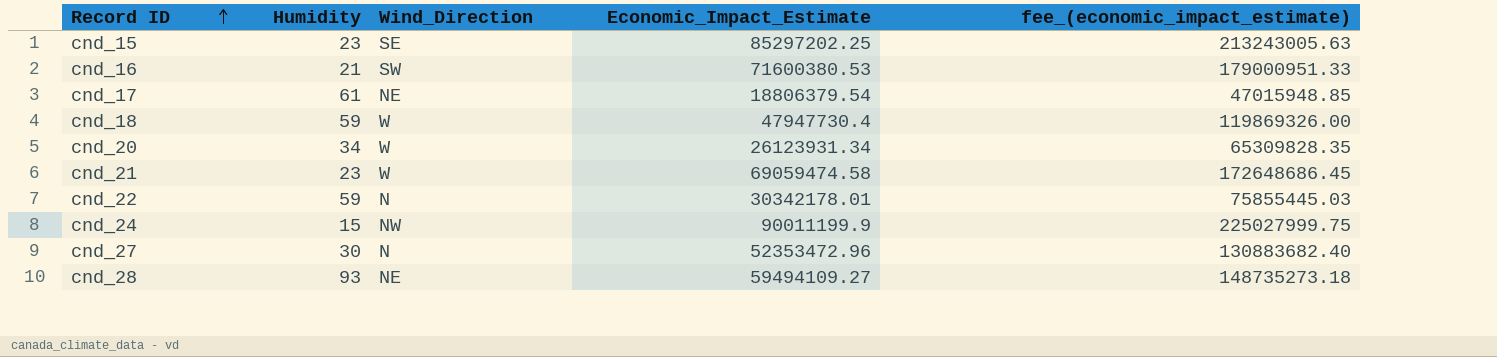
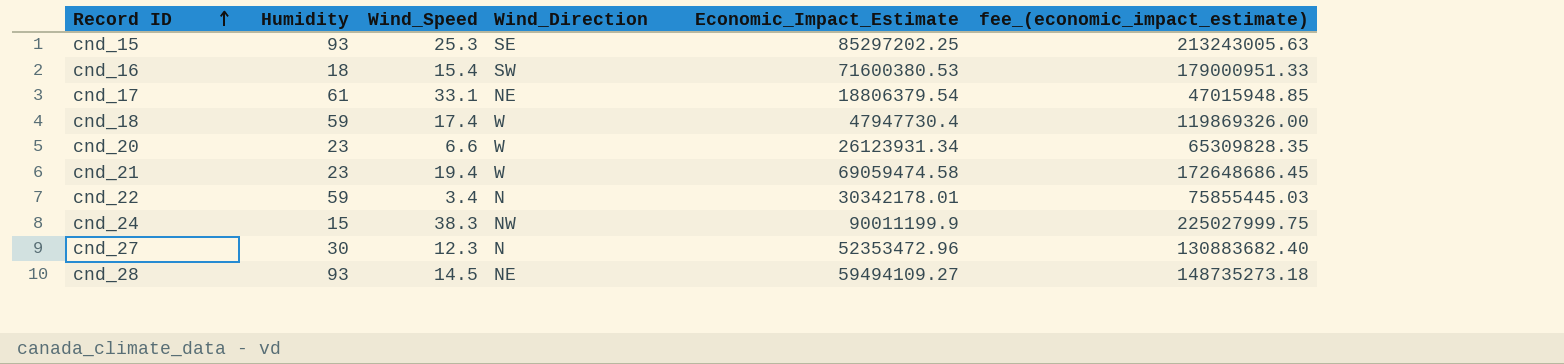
column Wind_Speed | position: none -> 3
cnd_15 | Humidity: 23 -> 93
cnd_16 | Humidity: 21 -> 18
cnd_20 | Humidity: 34 -> 23

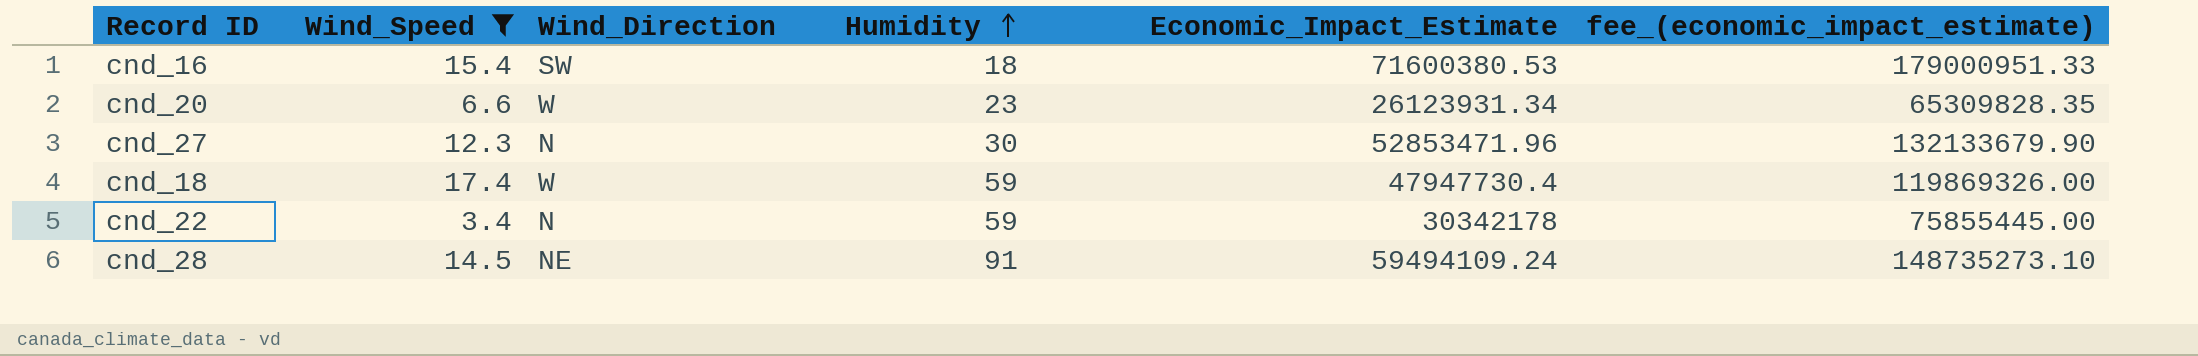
filter: none -> Wind_Speed <= 17.4
row order: Record ID ascending -> Humidity ascending
column Humidity | position: 2 -> 4
cnd_27 | Economic_Impact_Estimate: 52353472.96 -> 52853471.96
cnd_27 | fee_(economic_impact_estimate): 130883682.40 -> 132133679.90
cnd_22 | Economic_Impact_Estimate: 30342178.01 -> 30342178
cnd_22 | fee_(economic_impact_estimate): 75855445.03 -> 75855445.00
cnd_28 | Humidity: 93 -> 91
cnd_28 | Economic_Impact_Estimate: 59494109.27 -> 59494109.24
cnd_28 | fee_(economic_impact_estimate): 148735273.18 -> 148735273.10

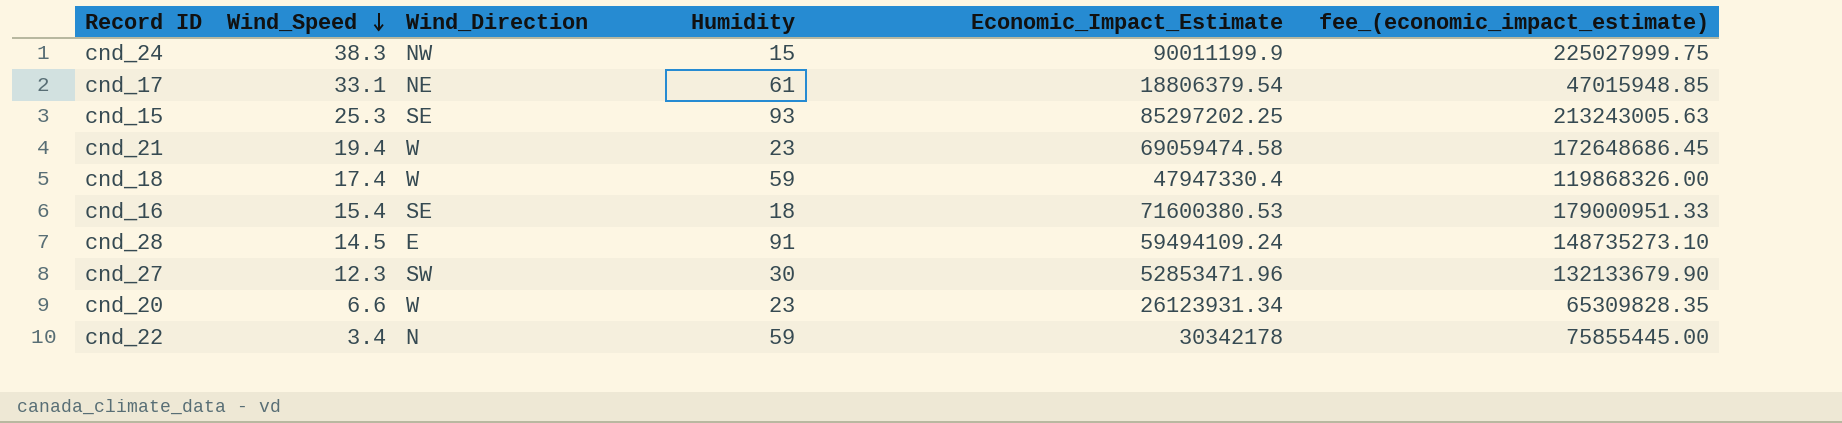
filter: Wind_Speed <= 17.4 -> none
row order: Humidity ascending -> Wind_Speed descending
cnd_18 | Economic_Impact_Estimate: 47947730.4 -> 47947330.4
cnd_18 | fee_(economic_impact_estimate): 119869326.00 -> 119868326.00
cnd_16 | Wind_Direction: SW -> SE
cnd_28 | Wind_Direction: NE -> E
cnd_27 | Wind_Direction: N -> SW

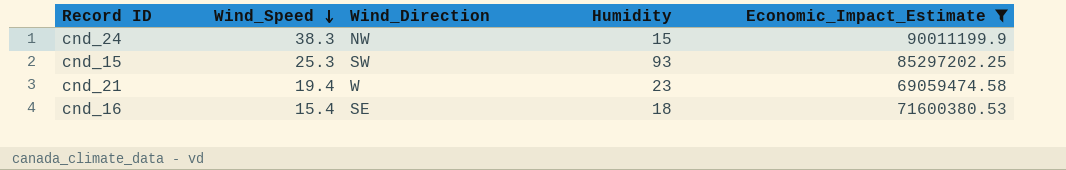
filter: none -> Economic_Impact_Estimate >= 69059474.58
column fee_(economic_impact_estimate) | formula: [Economic_Impact_Estimate] * 2.5 -> none
cnd_15 | Wind_Direction: SE -> SW

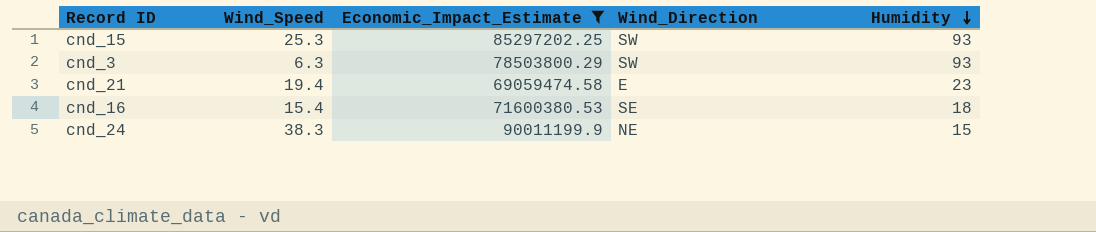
row order: Wind_Speed descending -> Humidity descending
column Economic_Impact_Estimate | position: 5 -> 3
row cnd_3: none -> 6.3 | 78503800.29 | SW | 93
cnd_21 | Wind_Direction: W -> E
cnd_24 | Wind_Direction: NW -> NE

